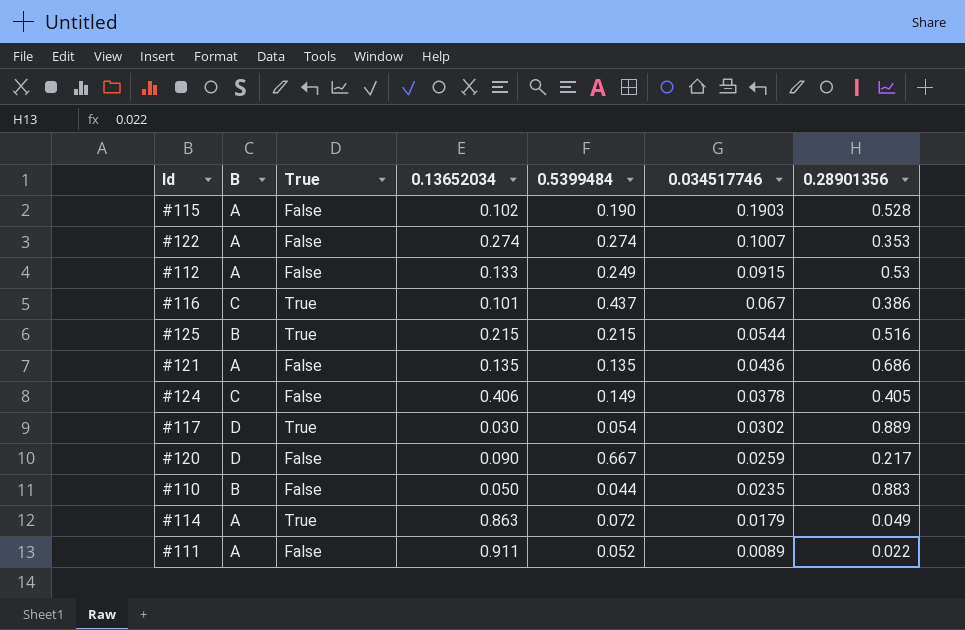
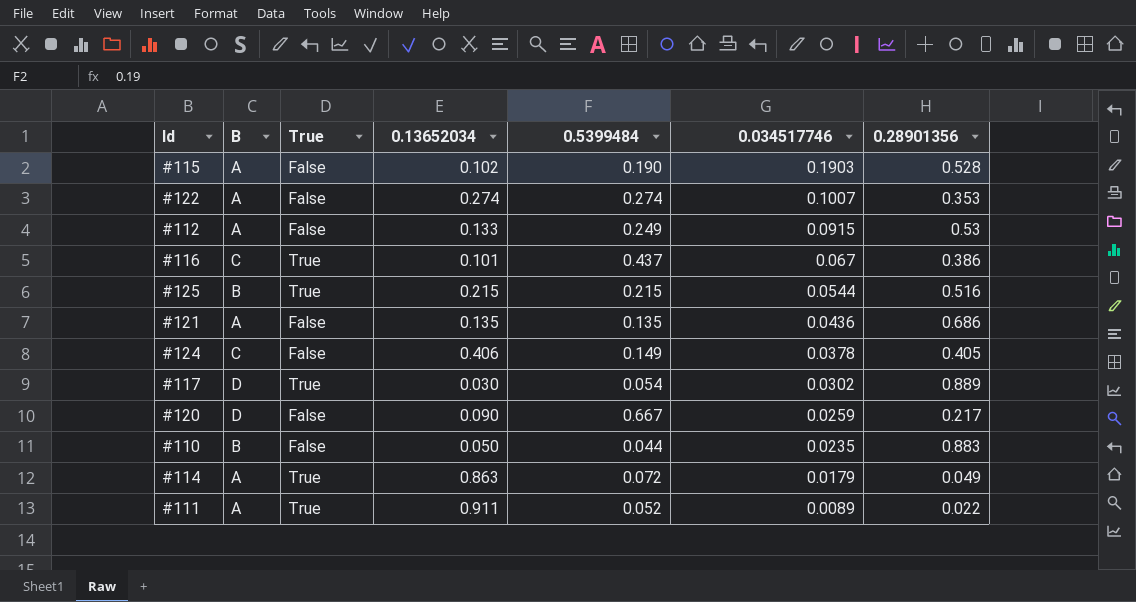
#111 | True: False -> True

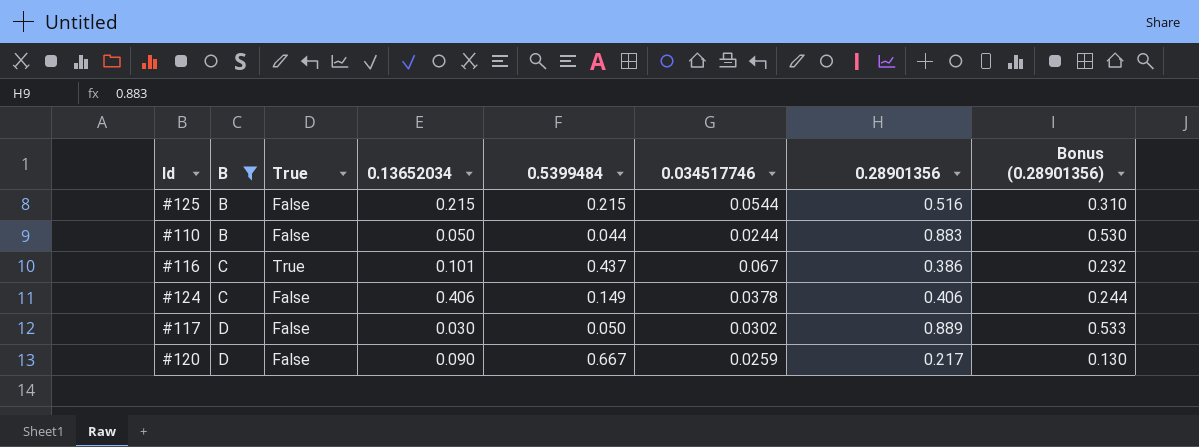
filter: none -> B != A
row order: 0.034517746 descending -> B ascending
column Bonus (0.28901356) | formula: none -> [0.28901356] * 0.6
#125 | True: True -> False
#110 | 0.034517746: 0.0235 -> 0.0244
#124 | 0.28901356: 0.405 -> 0.406
#117 | True: True -> False
#117 | 0.5399484: 0.054 -> 0.050

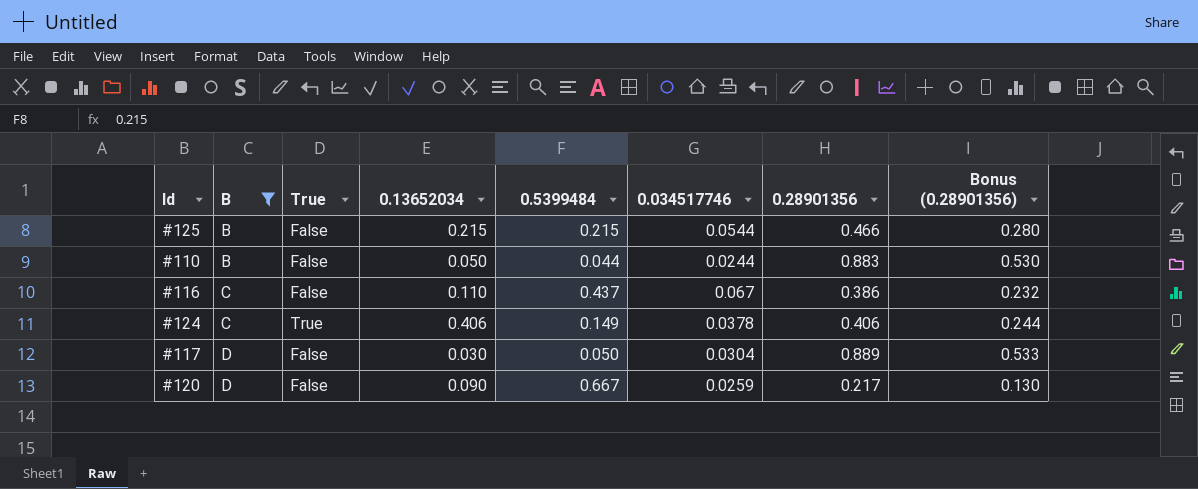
#125 | 0.28901356: 0.516 -> 0.466
#125 | Bonus (0.28901356): 0.310 -> 0.280
#116 | True: True -> False
#116 | 0.13652034: 0.101 -> 0.110
#124 | True: False -> True
#117 | 0.034517746: 0.0302 -> 0.0304

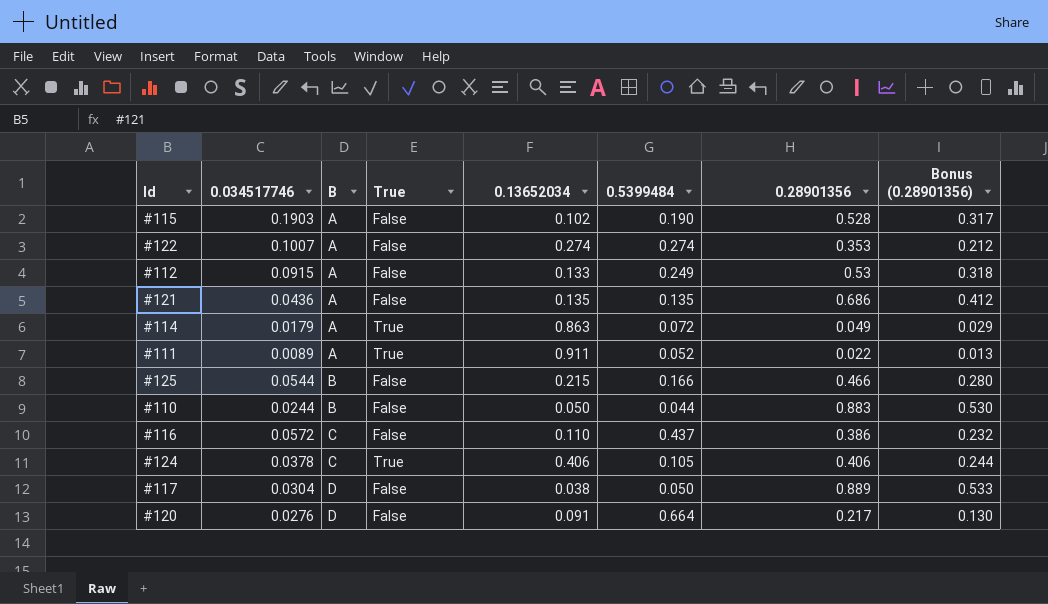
filter: B != A -> none
column 0.034517746 | position: 6 -> 2
#125 | 0.5399484: 0.215 -> 0.166
#116 | 0.034517746: 0.067 -> 0.0572
#124 | 0.5399484: 0.149 -> 0.105
#117 | 0.13652034: 0.030 -> 0.038
#120 | 0.034517746: 0.0259 -> 0.0276
#120 | 0.13652034: 0.090 -> 0.091
#120 | 0.5399484: 0.667 -> 0.664

